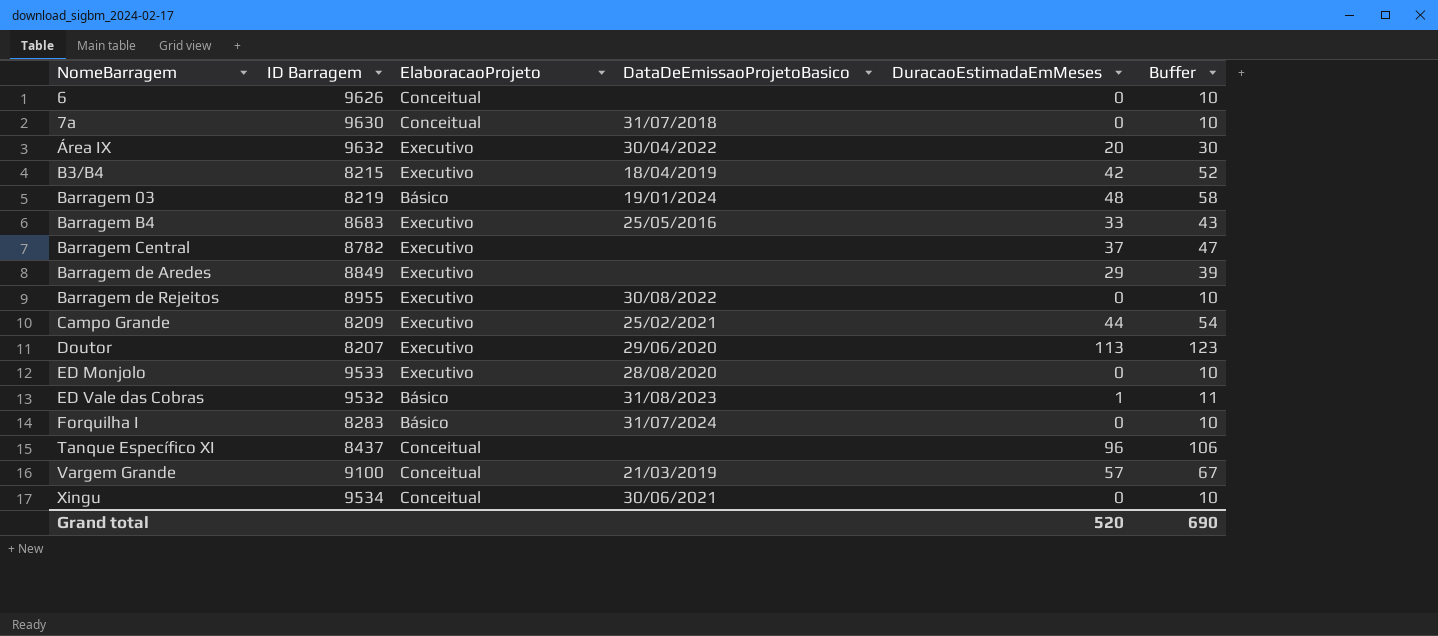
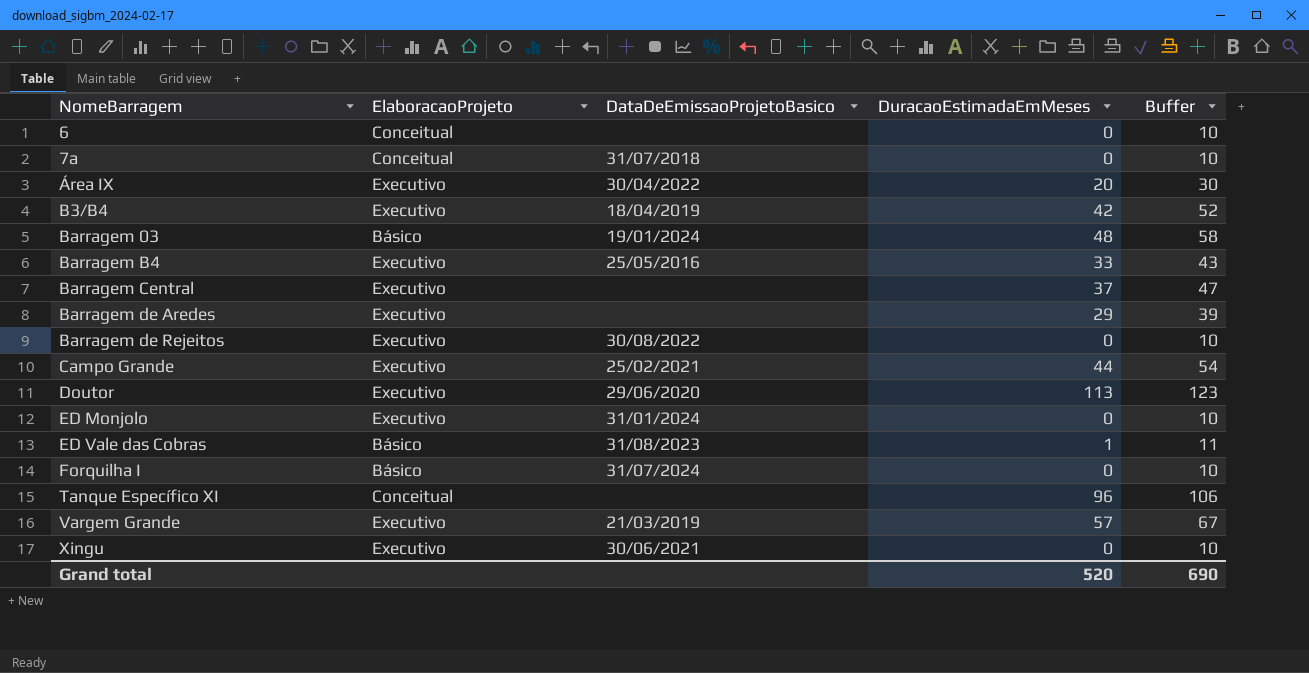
column ID Barragem | position: 2 -> none
ED Monjolo | DataDeEmissaoProjetoBasico: 28/08/2020 -> 31/01/2024
Vargem Grande | ElaboracaoProjeto: Conceitual -> Executivo
Xingu | ElaboracaoProjeto: Conceitual -> Executivo

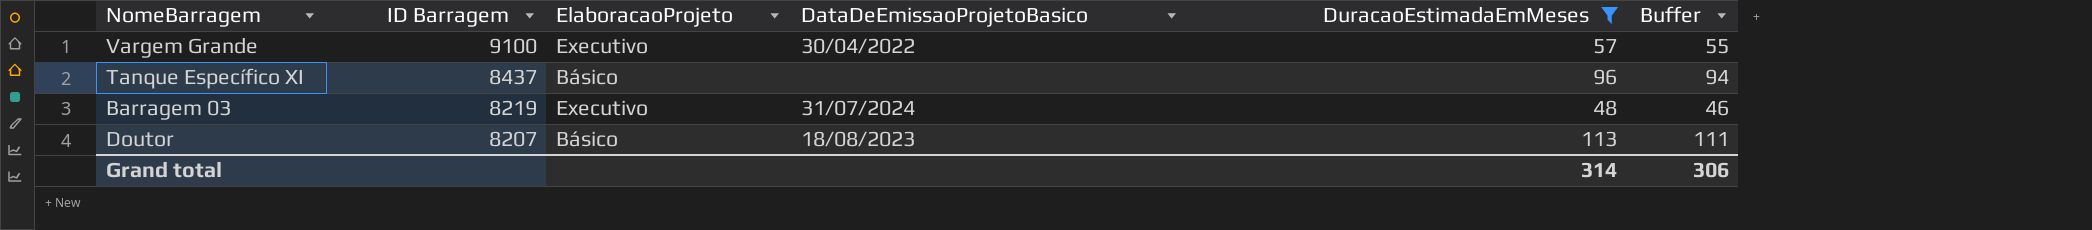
filter: none -> DuracaoEstimadaEmMeses >= 48
row order: NomeBarragem ascending -> ID Barragem descending
column ID Barragem | position: none -> 2
column Buffer | formula: [DuracaoEstimadaEmMeses] + 10 -> [DuracaoEstimadaEmMeses] - 2
Vargem Grande | DataDeEmissaoProjetoBasico: 21/03/2019 -> 30/04/2022
Tanque Específico XI | ElaboracaoProjeto: Conceitual -> Básico
Barragem 03 | ElaboracaoProjeto: Básico -> Executivo
Barragem 03 | DataDeEmissaoProjetoBasico: 19/01/2024 -> 31/07/2024
Doutor | ElaboracaoProjeto: Executivo -> Básico
Doutor | DataDeEmissaoProjetoBasico: 29/06/2020 -> 18/08/2023
Grand total | DuracaoEstimadaEmMeses: 520 -> 314
Grand total | Buffer: 690 -> 306

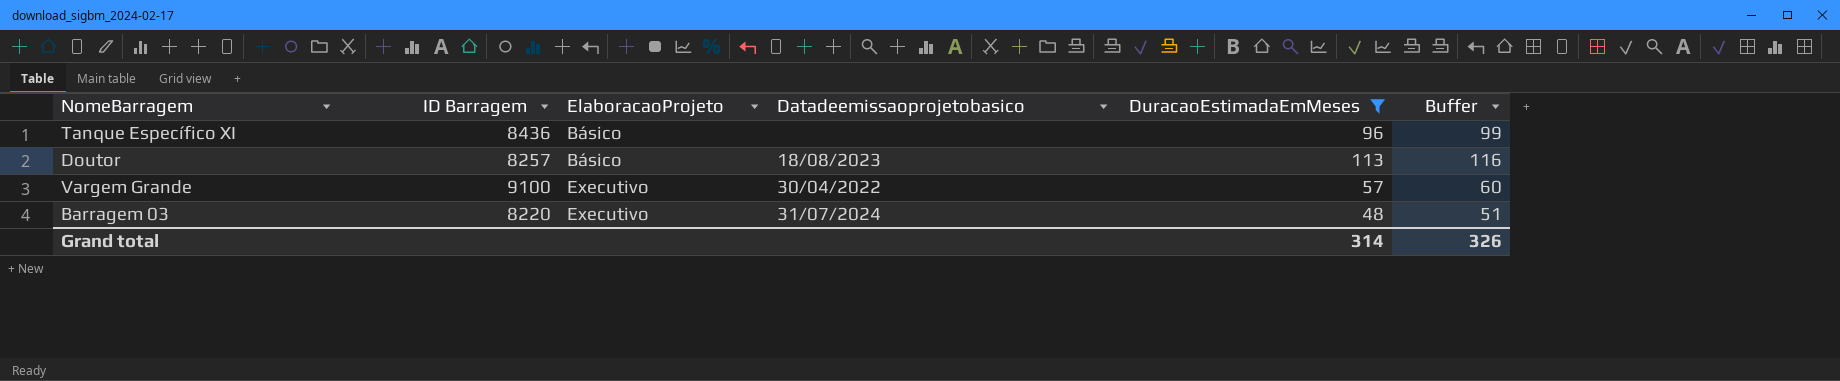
row order: ID Barragem descending -> ElaboracaoProjeto ascending
column name: DataDeEmissaoProjetoBasico -> Datadeemissaoprojetobasico
column Buffer | formula: [DuracaoEstimadaEmMeses] - 2 -> [DuracaoEstimadaEmMeses] + 3
Tanque Específico XI | ID Barragem: 8437 -> 8436
Doutor | ID Barragem: 8207 -> 8257
Barragem 03 | ID Barragem: 8219 -> 8220
Grand total | Buffer: 306 -> 326

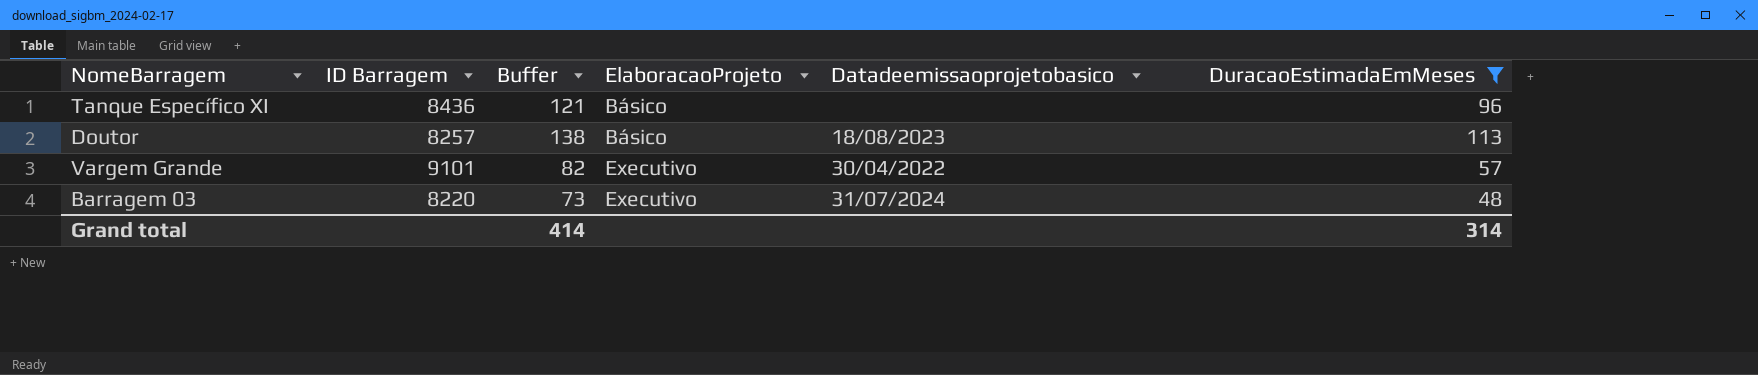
column Buffer | formula: [DuracaoEstimadaEmMeses] + 3 -> [DuracaoEstimadaEmMeses] + 25
column Buffer | position: 6 -> 3
Vargem Grande | ID Barragem: 9100 -> 9101
Grand total | Buffer: 326 -> 414

